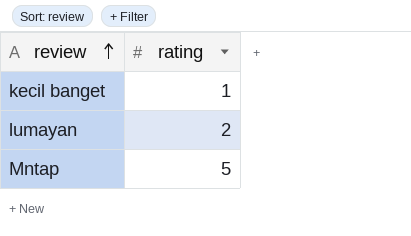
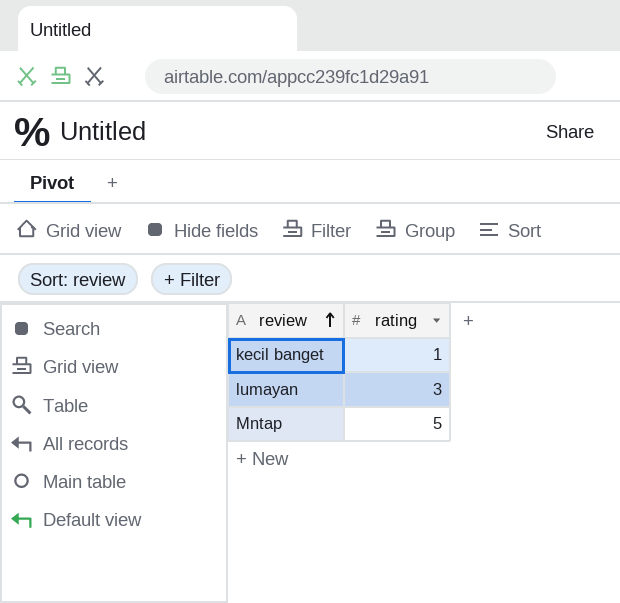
lumayan | rating: 2 -> 3

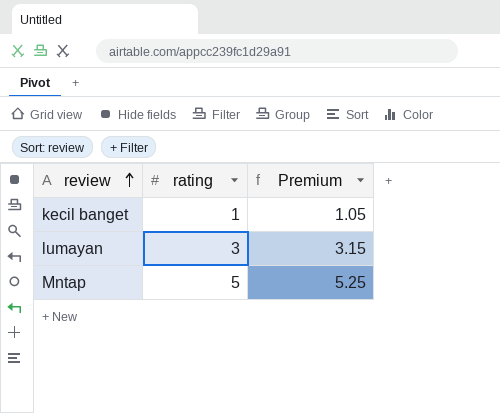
column Premium | formula: none -> [rating] * 1.05

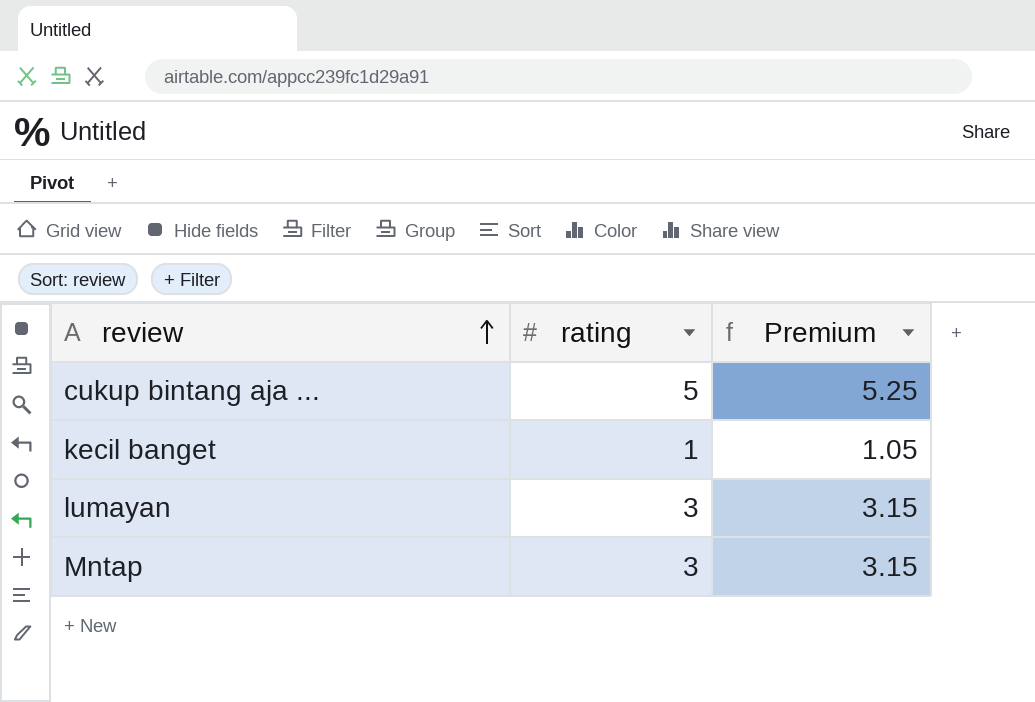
row cukup bintang aja ...: none -> 5 | 5.25
Mntap | rating: 5 -> 3
Mntap | Premium: 5.25 -> 3.15

